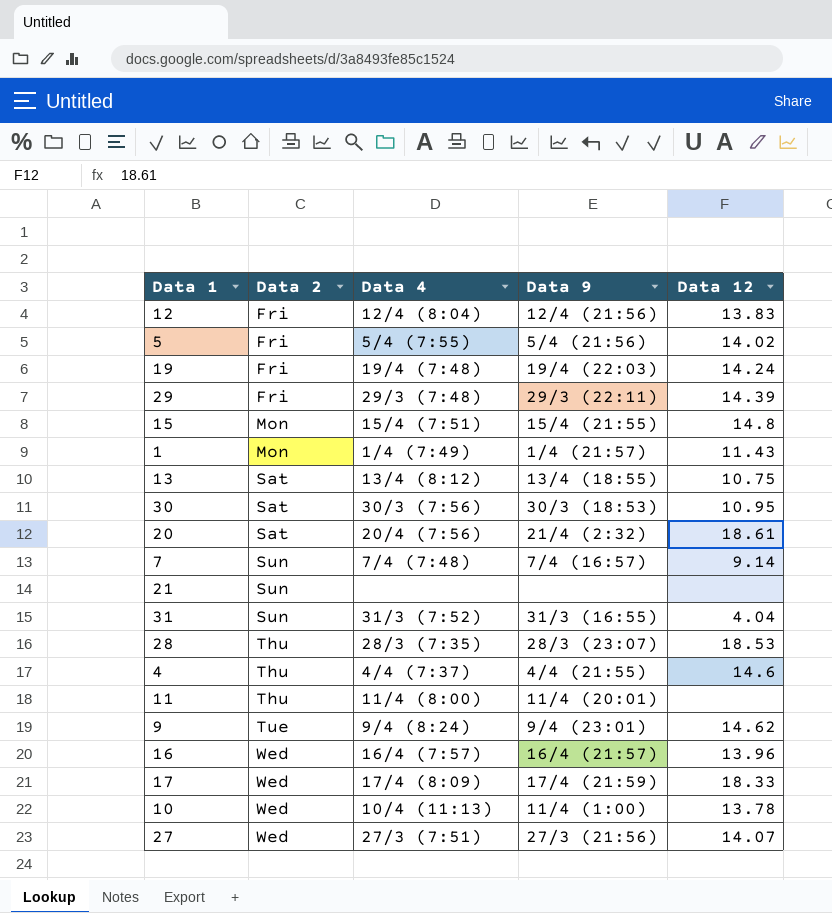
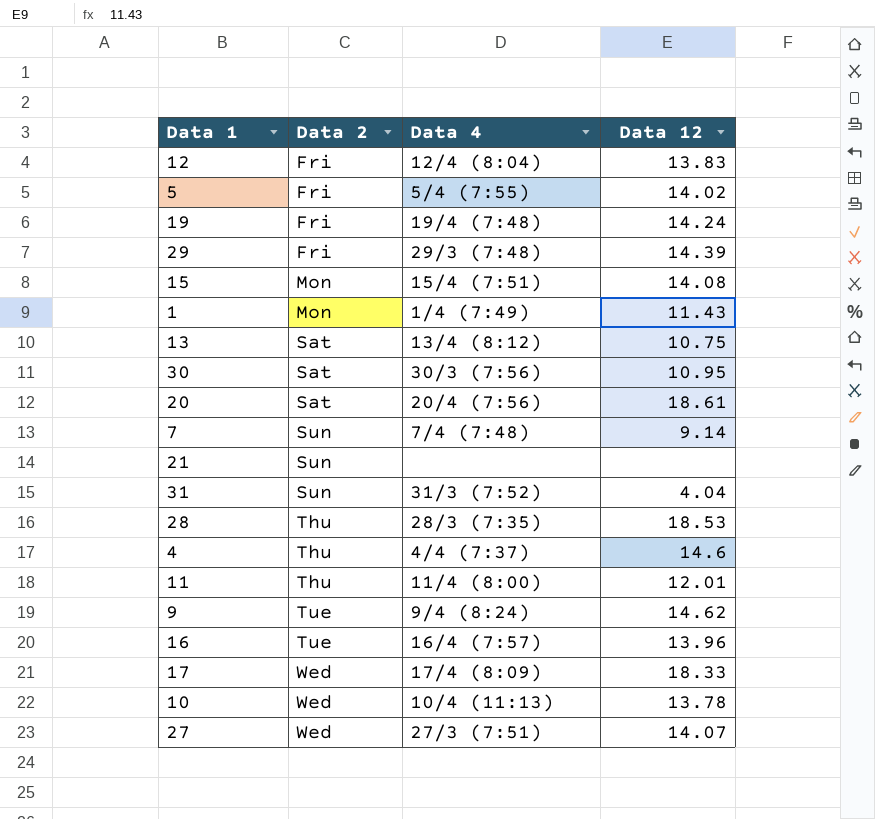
column Data 9 | position: 4 -> none
15 | Data 12: 14.8 -> 14.08
11 | Data 12: none -> 12.01
16 | Data 2: Wed -> Tue

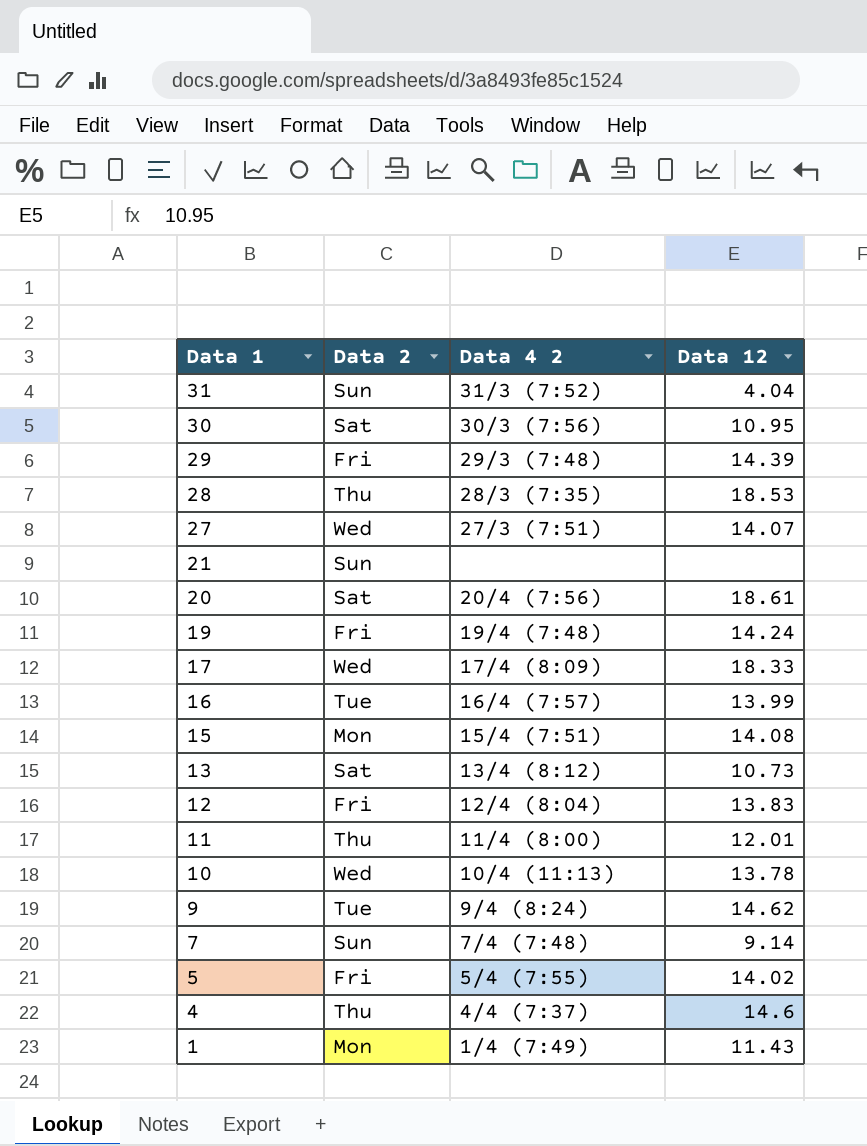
row order: Data 2 ascending -> Data 1 descending
column name: Data 4 -> Data 4 2
16 | Data 12: 13.96 -> 13.99
13 | Data 12: 10.75 -> 10.73

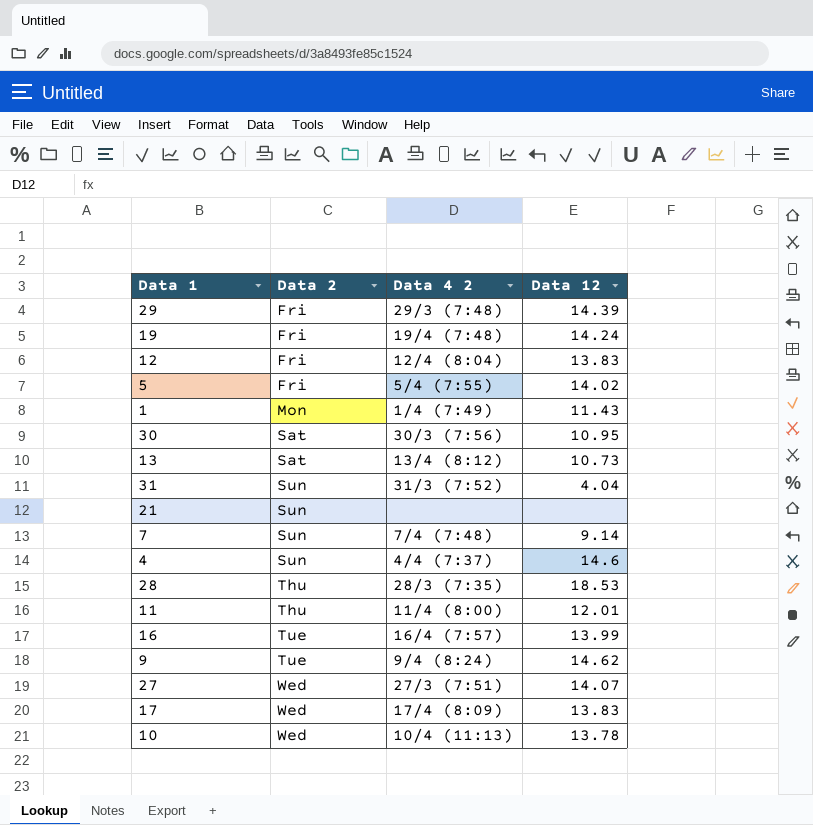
row order: Data 1 descending -> Data 2 ascending
row 20: Sat | 20/4 (7:56) | 18.61 -> none
row 15: Mon | 15/4 (7:51) | 14.08 -> none
4 | Data 2: Thu -> Sun
17 | Data 12: 18.33 -> 13.83

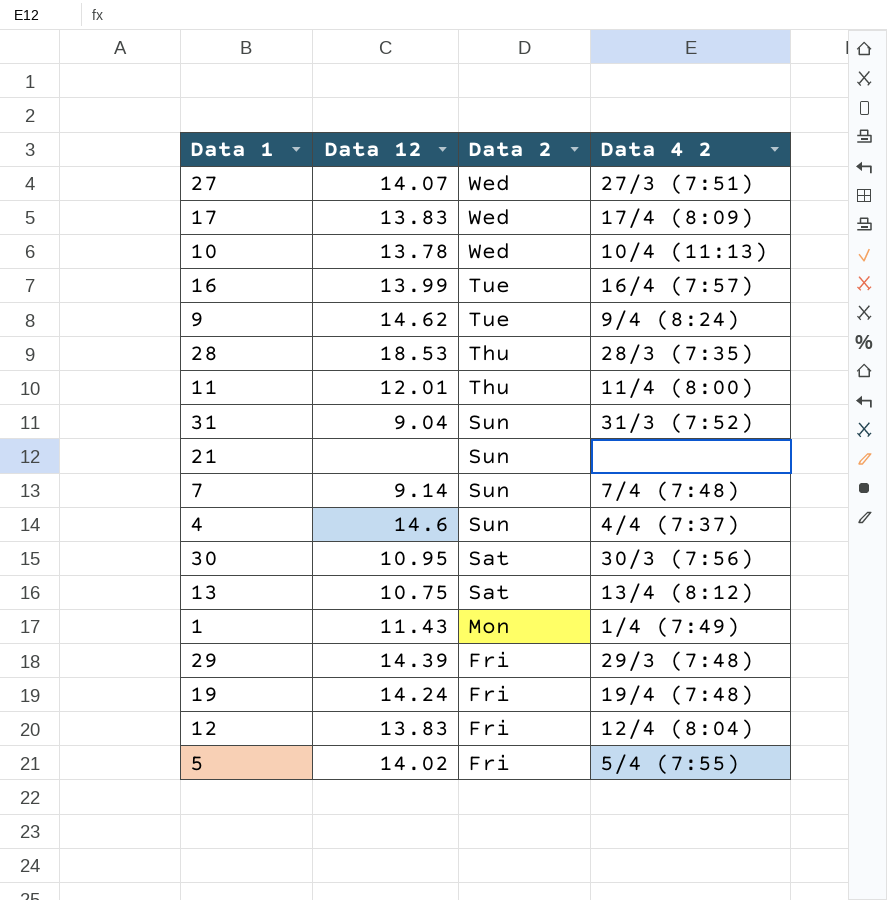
row order: Data 2 ascending -> Data 2 descending
column Data 12 | position: 4 -> 2
31 | Data 12: 4.04 -> 9.04
13 | Data 12: 10.73 -> 10.75

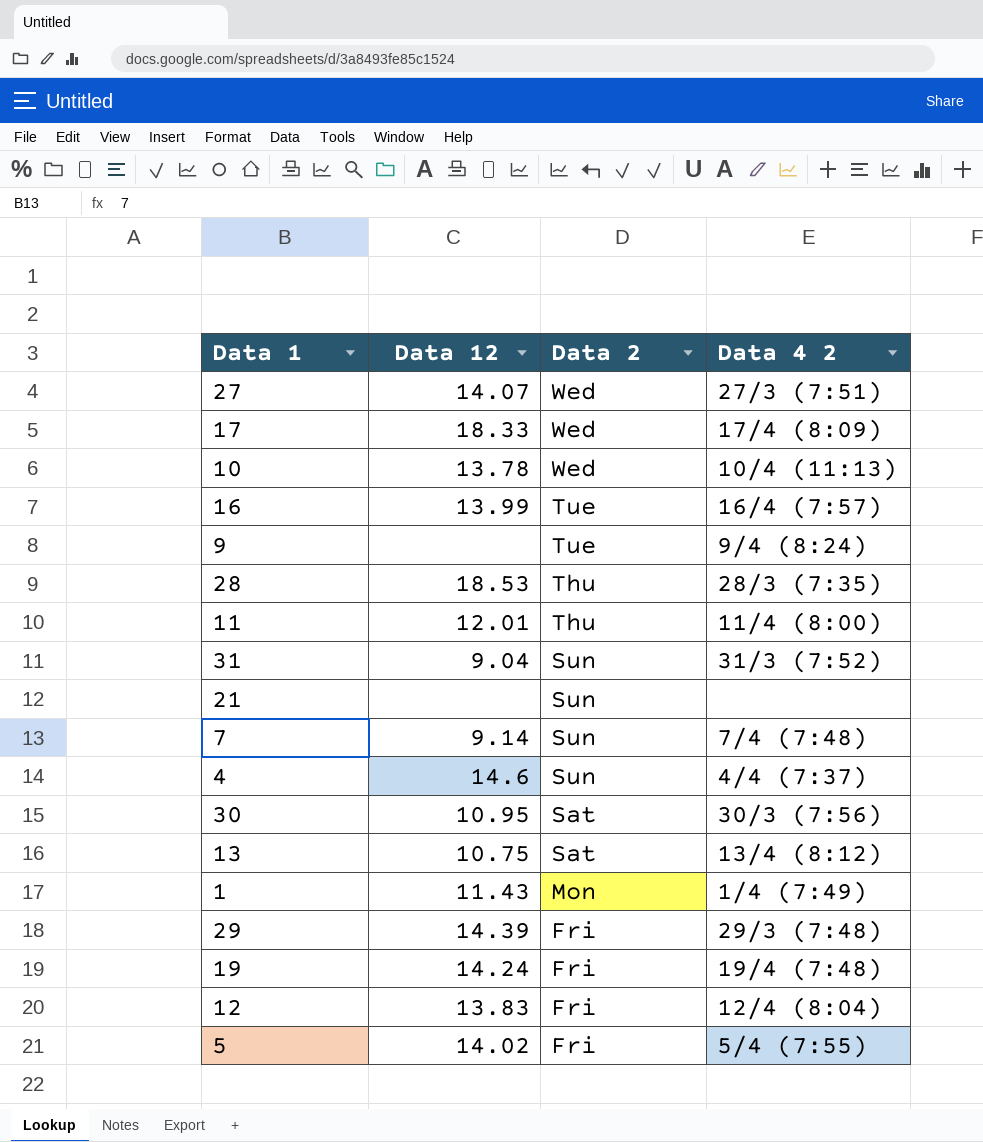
17 | Data 12: 13.83 -> 18.33
9 | Data 12: 14.62 -> none

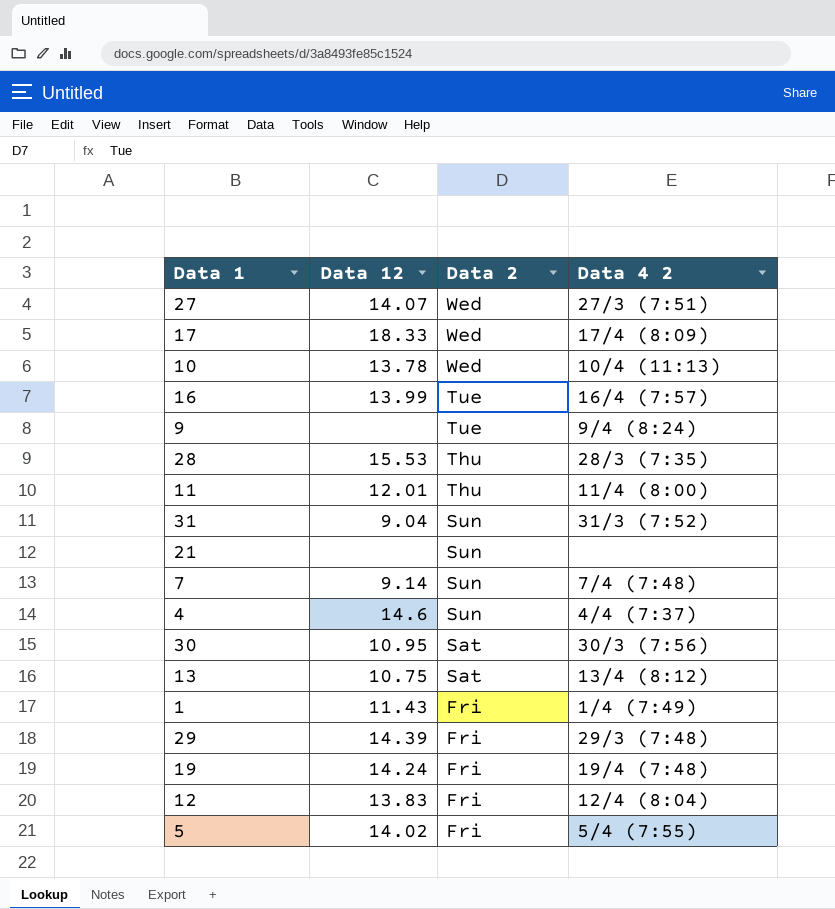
28 | Data 12: 18.53 -> 15.53
1 | Data 2: Mon -> Fri

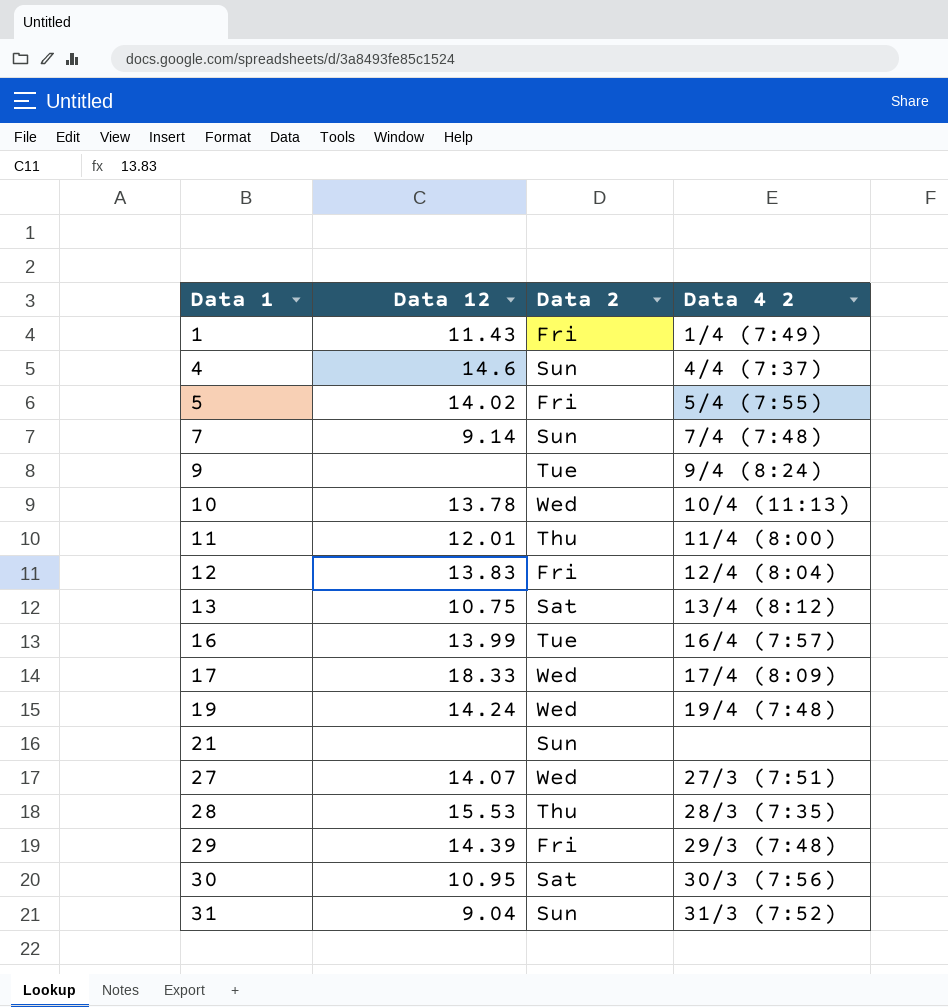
row order: Data 2 descending -> Data 1 ascending
19 | Data 2: Fri -> Wed

